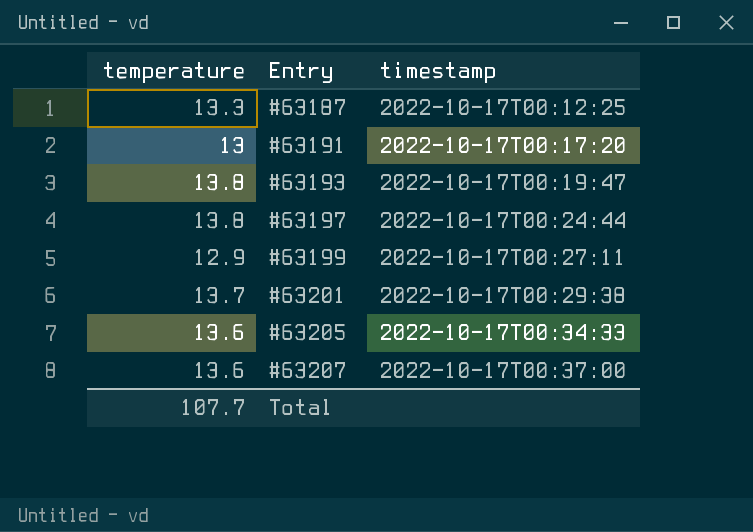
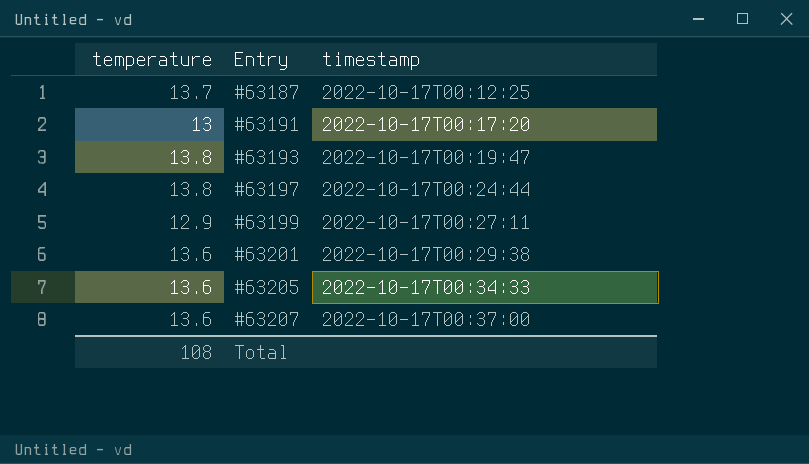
#63187 | temperature: 13.3 -> 13.7
#63201 | temperature: 13.7 -> 13.6
Total | temperature: 107.7 -> 108

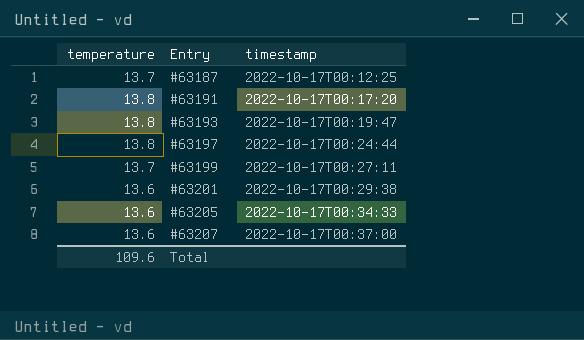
#63191 | temperature: 13 -> 13.8
#63199 | temperature: 12.9 -> 13.7
Total | temperature: 108 -> 109.6

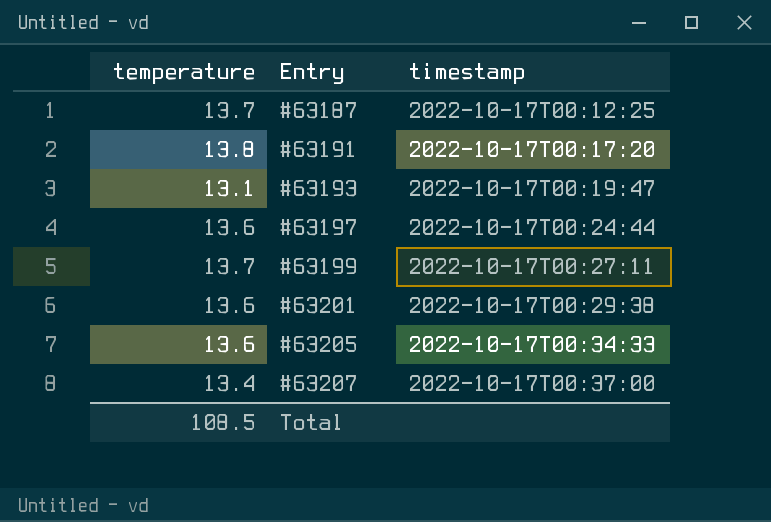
#63193 | temperature: 13.8 -> 13.1
#63197 | temperature: 13.8 -> 13.6
#63207 | temperature: 13.6 -> 13.4
Total | temperature: 109.6 -> 108.5

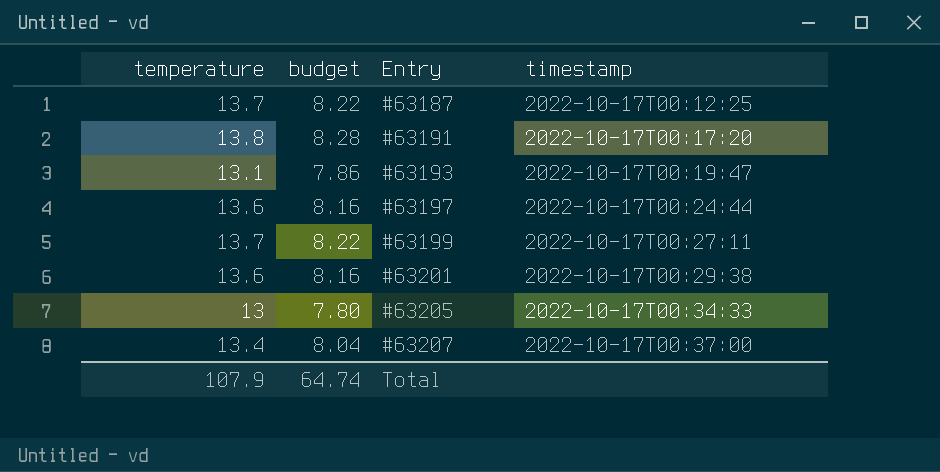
column budget | formula: none -> [temperature] * 0.6
#63205 | temperature: 13.6 -> 13
Total | temperature: 108.5 -> 107.9

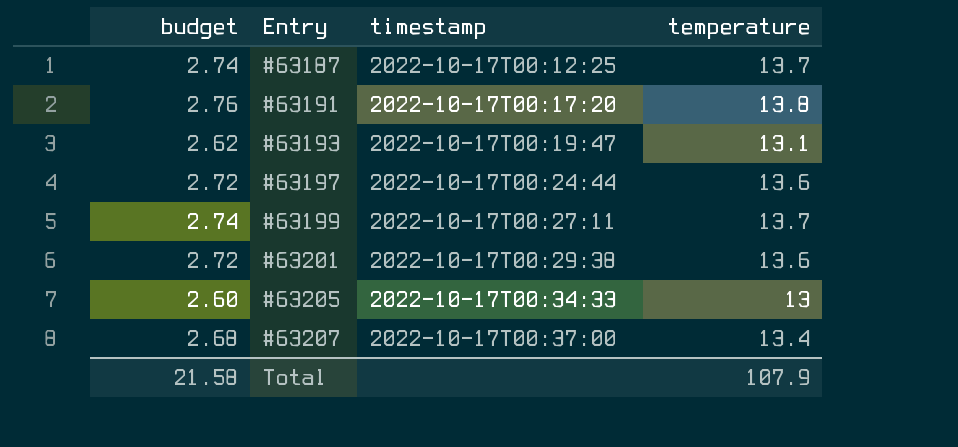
column budget | formula: [temperature] * 0.6 -> [temperature] * 0.2
column temperature | position: 1 -> 4
Total | budget: 64.74 -> 21.58

